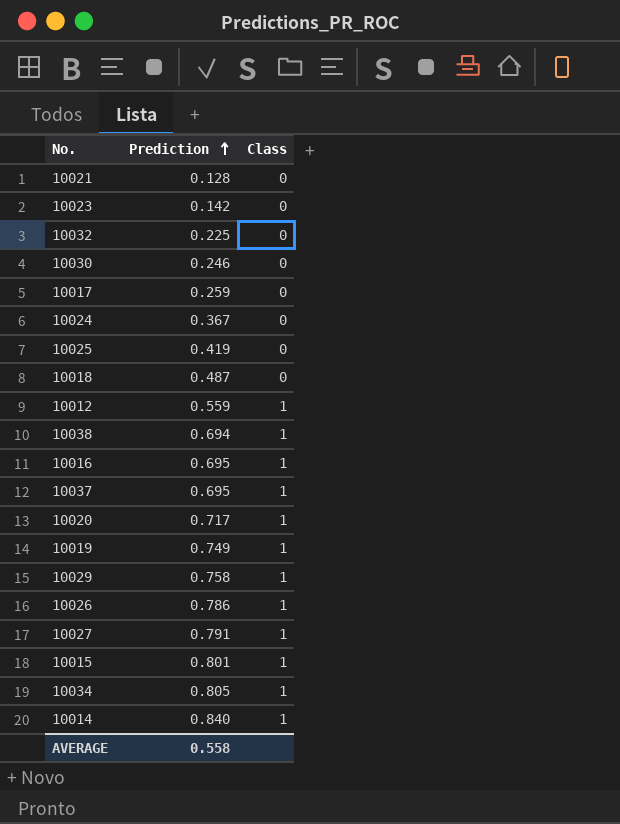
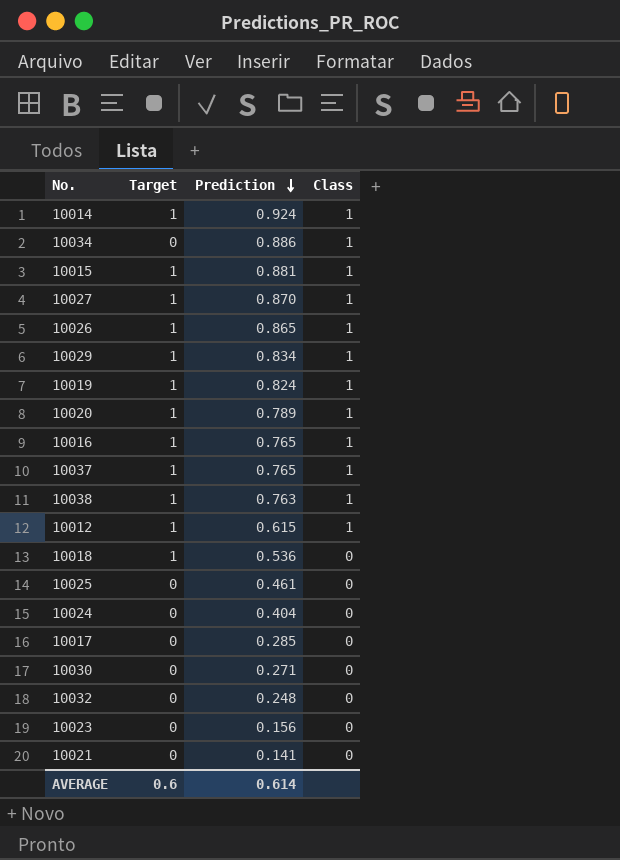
row order: Prediction ascending -> Prediction descending
column Target | position: none -> 2
10014 | Prediction: 0.840 -> 0.924
10034 | Prediction: 0.805 -> 0.886
10015 | Prediction: 0.801 -> 0.881
10027 | Prediction: 0.791 -> 0.870
10026 | Prediction: 0.786 -> 0.865
10029 | Prediction: 0.758 -> 0.834
10019 | Prediction: 0.749 -> 0.824
10020 | Prediction: 0.717 -> 0.789
10016 | Prediction: 0.695 -> 0.765
10037 | Prediction: 0.695 -> 0.765
10038 | Prediction: 0.694 -> 0.763
10012 | Prediction: 0.559 -> 0.615
10018 | Prediction: 0.487 -> 0.536
10025 | Prediction: 0.419 -> 0.461
10024 | Prediction: 0.367 -> 0.404
10017 | Prediction: 0.259 -> 0.285
10030 | Prediction: 0.246 -> 0.271
10032 | Prediction: 0.225 -> 0.248
10023 | Prediction: 0.142 -> 0.156
10021 | Prediction: 0.128 -> 0.141
AVERAGE | Prediction: 0.558 -> 0.614

